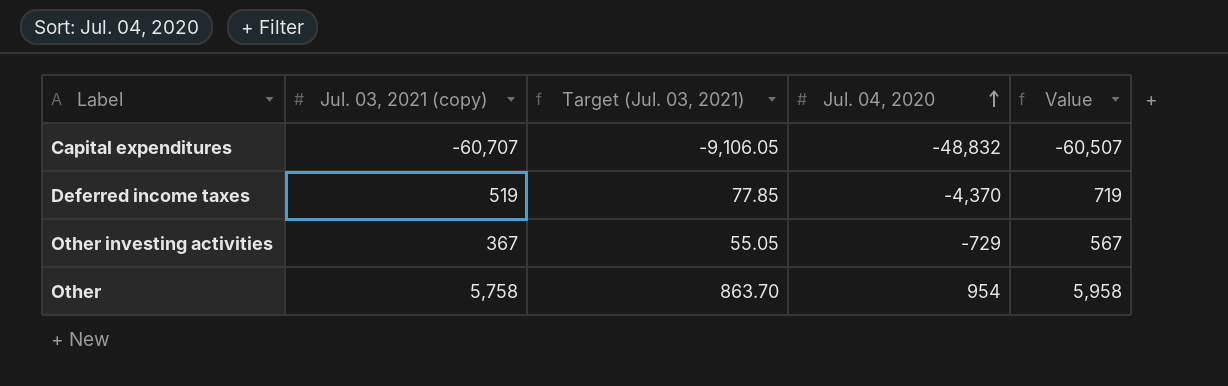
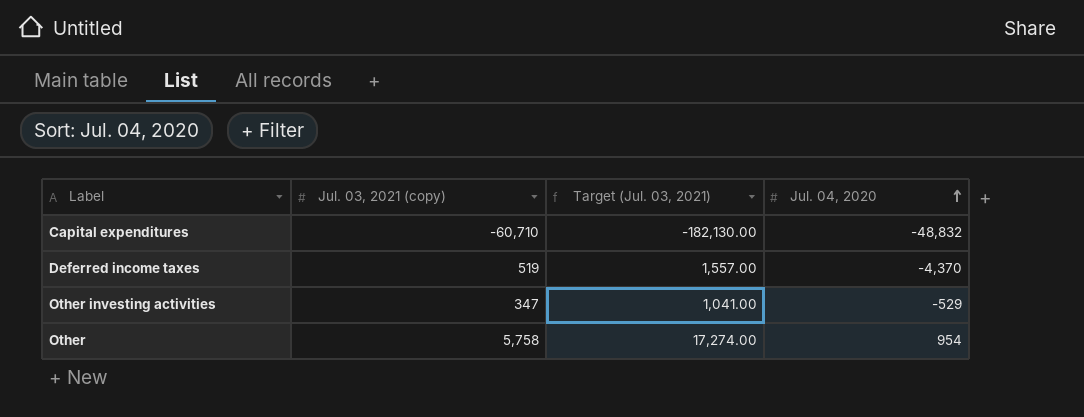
column Value | formula: [Jul. 03, 2021 (copy)] + 200 -> none
column Target (Jul. 03, 2021) | formula: [Jul. 03, 2021 (copy)] * 0.15 -> [Jul. 03, 2021 (copy)] * 3
Capital expenditures | Jul. 03, 2021 (copy): -60,707 -> -60,710
Other investing activities | Jul. 03, 2021 (copy): 367 -> 347
Other investing activities | Jul. 04, 2020: -729 -> -529

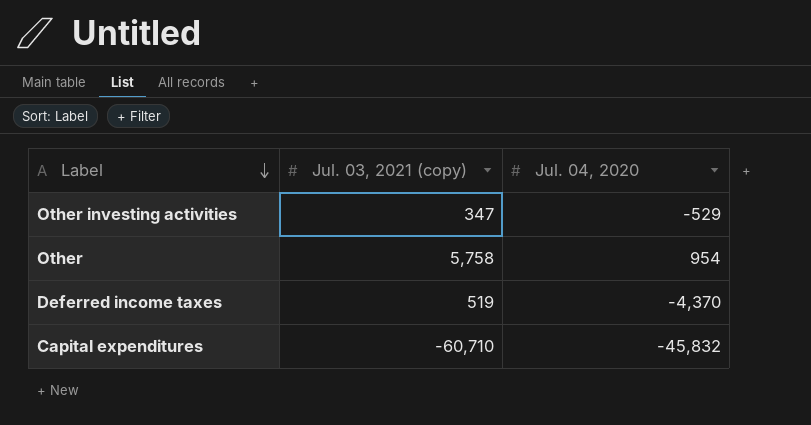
row order: Jul. 04, 2020 ascending -> Label descending
column Target (Jul. 03, 2021) | formula: [Jul. 03, 2021 (copy)] * 3 -> none
Capital expenditures | Jul. 04, 2020: -48,832 -> -45,832

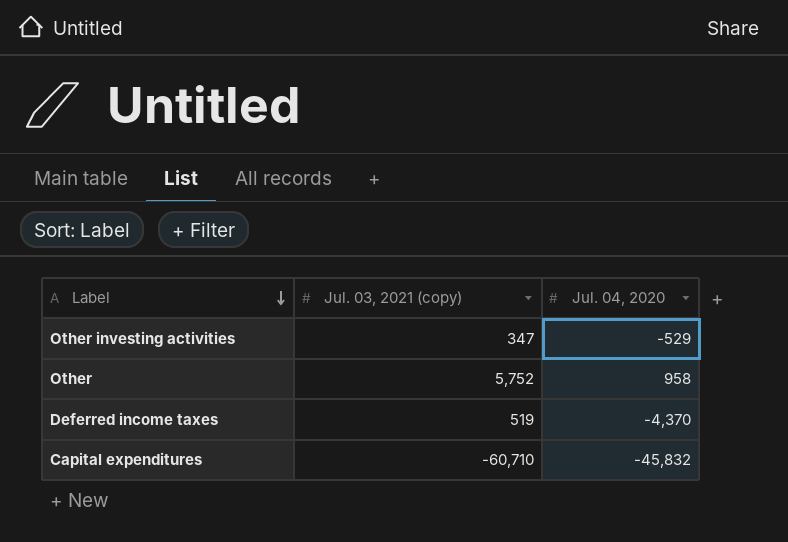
Other | Jul. 03, 2021 (copy): 5,758 -> 5,752
Other | Jul. 04, 2020: 954 -> 958

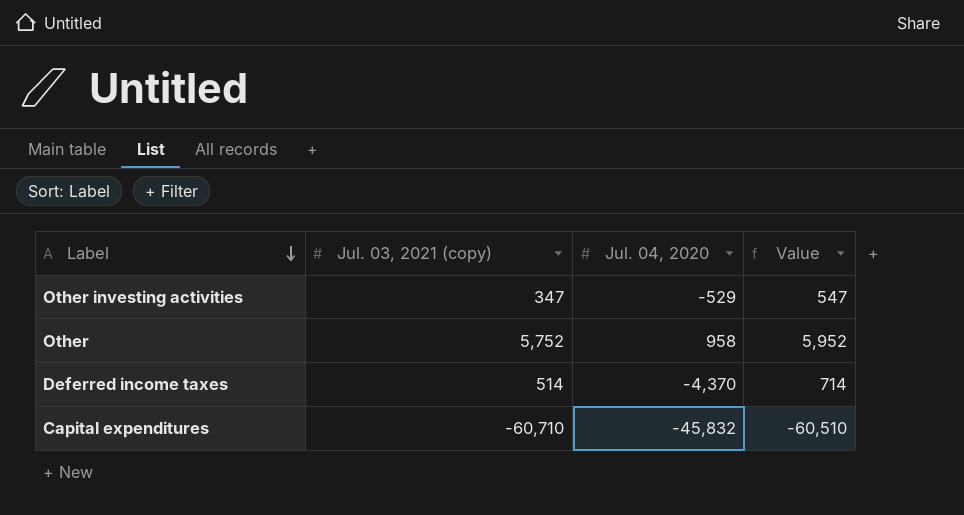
column Value | formula: none -> [Jul. 03, 2021 (copy)] + 200
Deferred income taxes | Jul. 03, 2021 (copy): 519 -> 514

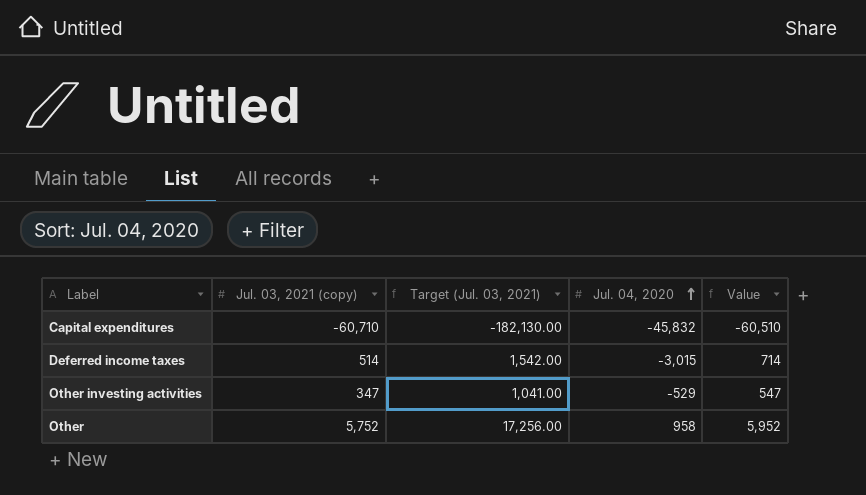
row order: Label descending -> Jul. 04, 2020 ascending
column Target (Jul. 03, 2021) | formula: none -> [Jul. 03, 2021 (copy)] * 3
Deferred income taxes | Jul. 04, 2020: -4,370 -> -3,015

